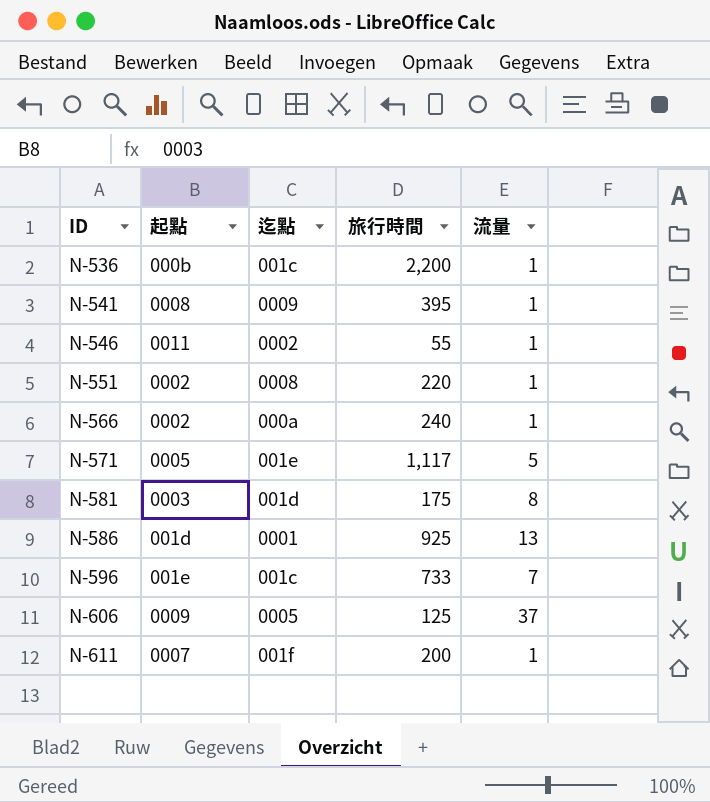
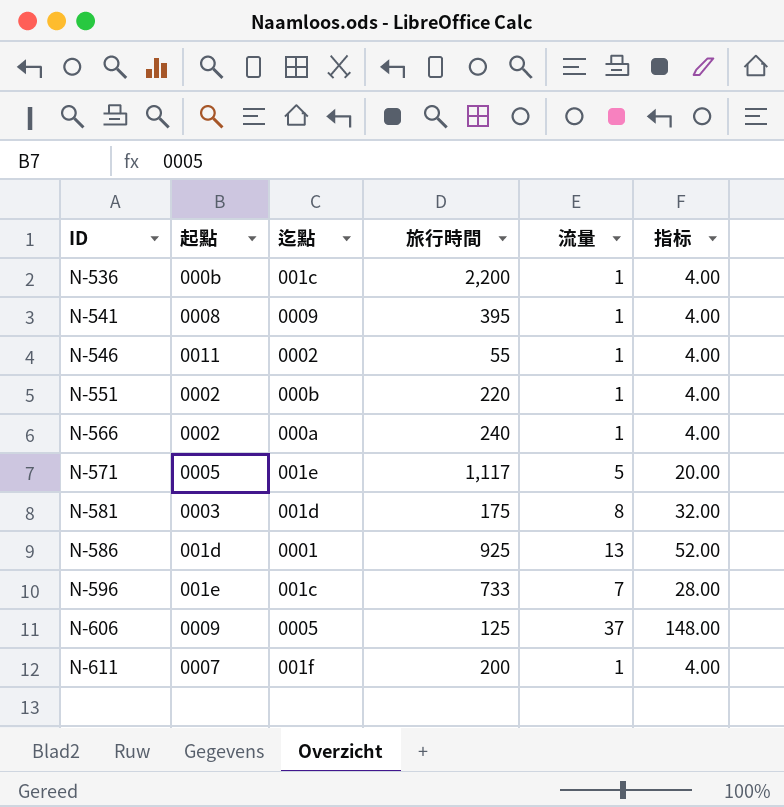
column 指标 | formula: none -> [流量] * 4
N-551 | 迄點: 0008 -> 000b

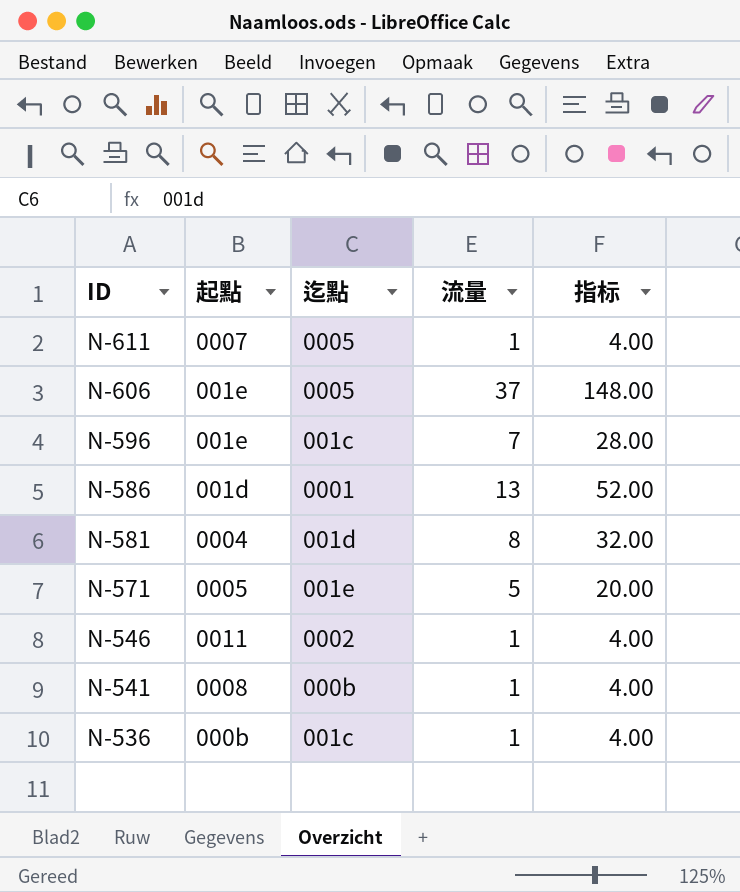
row order: ID ascending -> ID descending
column 旅行時間 | position: 4 -> none
row N-551: 0002 | 000b | 220 | 1 | 4.00 -> none
row N-566: 0002 | 000a | 240 | 1 | 4.00 -> none
N-611 | 迄點: 001f -> 0005
N-606 | 起點: 0009 -> 001e
N-581 | 起點: 0003 -> 0004
N-541 | 迄點: 0009 -> 000b

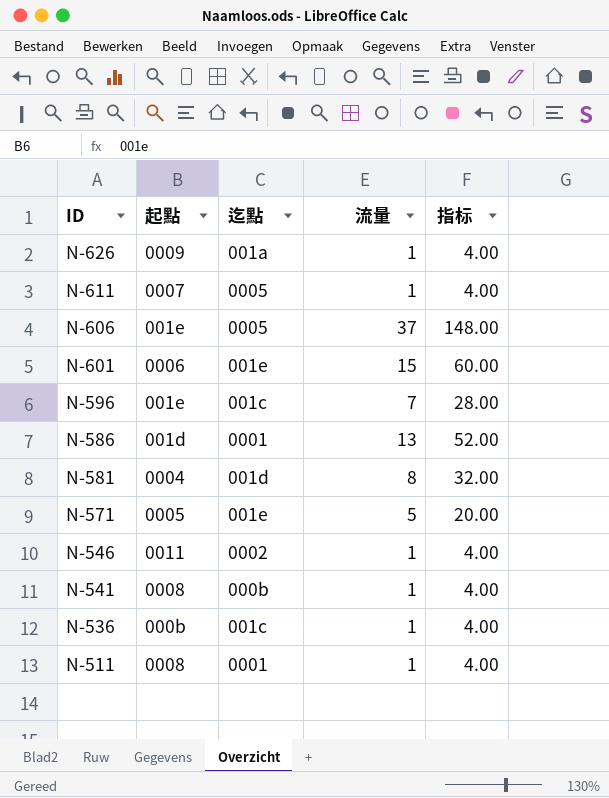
row N-626: none -> 0009 | 001a | 1 | 4.00
row N-601: none -> 0006 | 001e | 15 | 60.00
row N-511: none -> 0008 | 0001 | 1 | 4.00

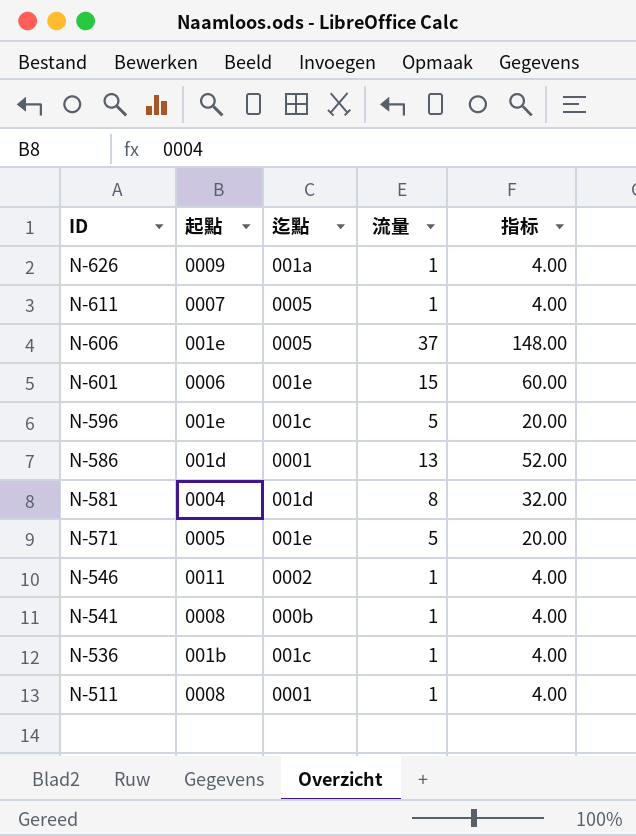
N-596 | 流量: 7 -> 5
N-596 | 指标: 28.00 -> 20.00
N-536 | 起點: 000b -> 001b

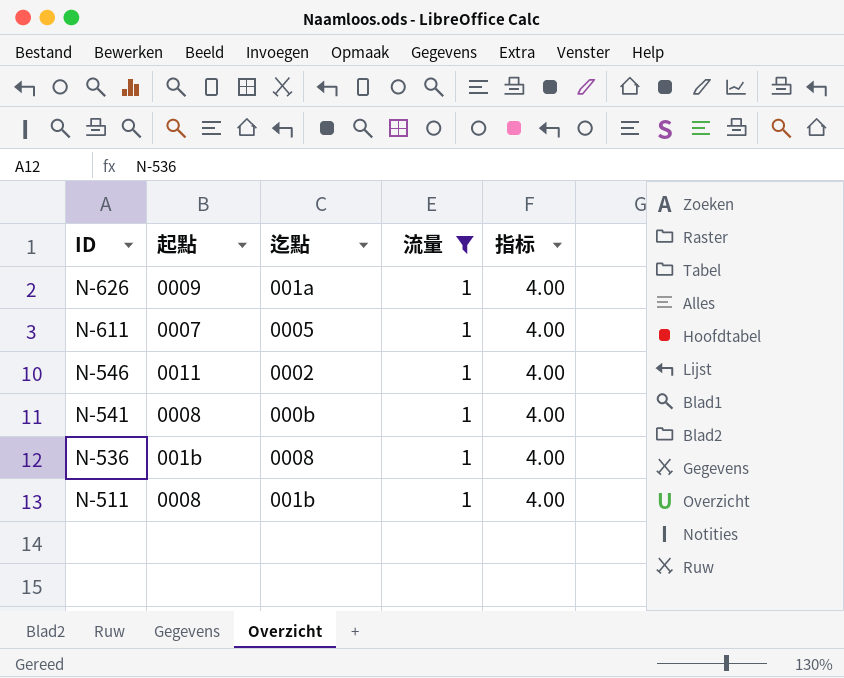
filter: none -> 流量 = 1
N-536 | 迄點: 001c -> 0008
N-511 | 迄點: 0001 -> 001b

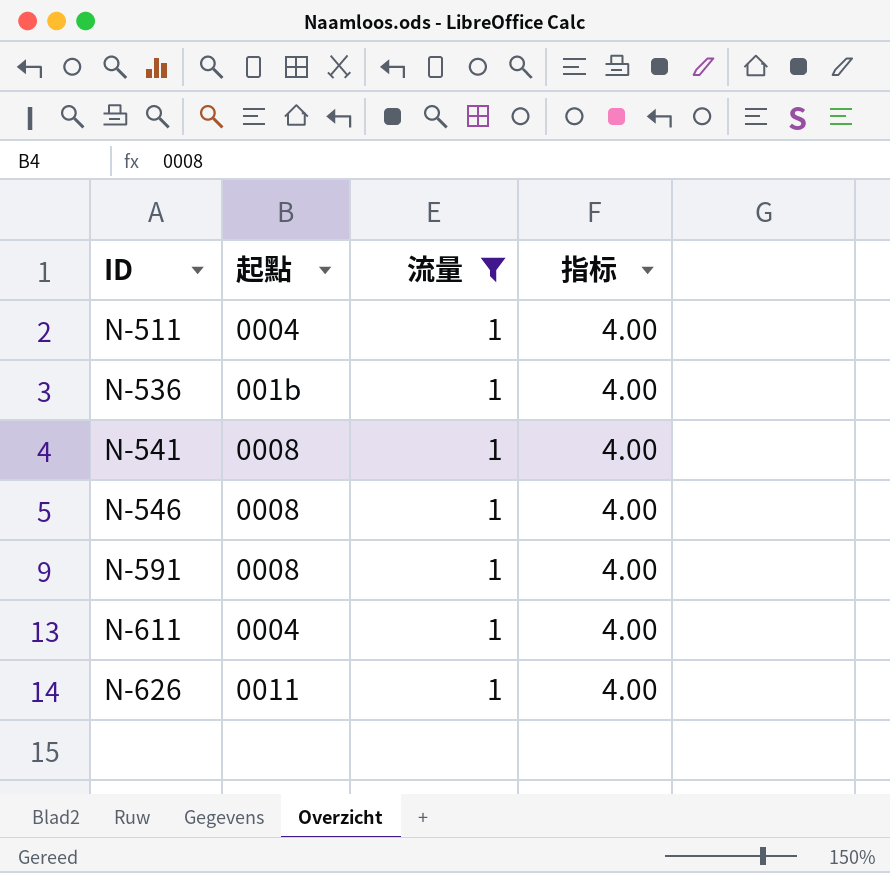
row order: ID descending -> ID ascending
column 迄點 | position: 3 -> none
N-511 | 起點: 0008 -> 0004
N-546 | 起點: 0011 -> 0008
row N-591: none -> 0008 | 1 | 4.00
N-611 | 起點: 0007 -> 0004
N-626 | 起點: 0009 -> 0011

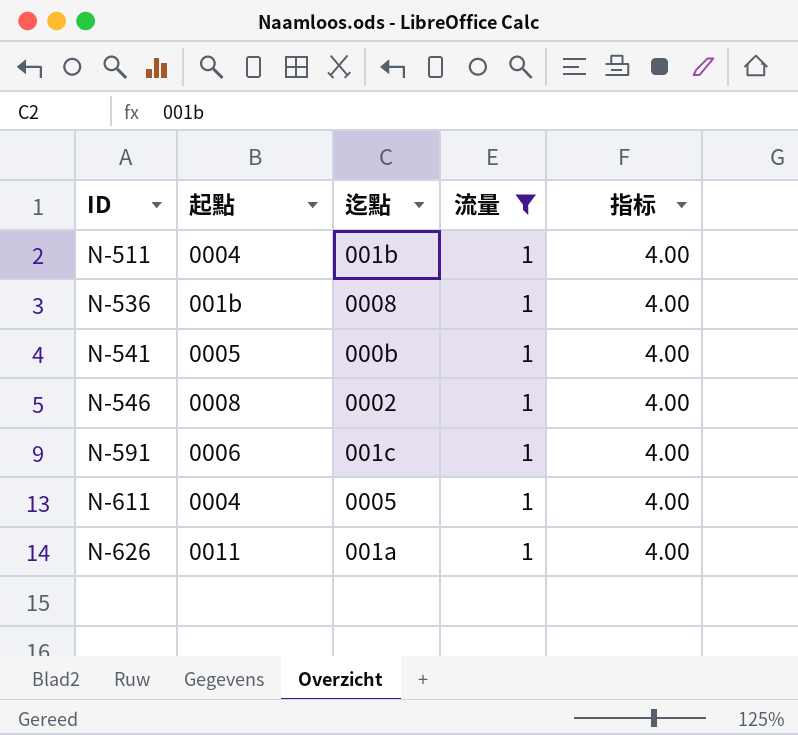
column 迄點 | position: none -> 3
N-541 | 起點: 0008 -> 0005
N-591 | 起點: 0008 -> 0006

